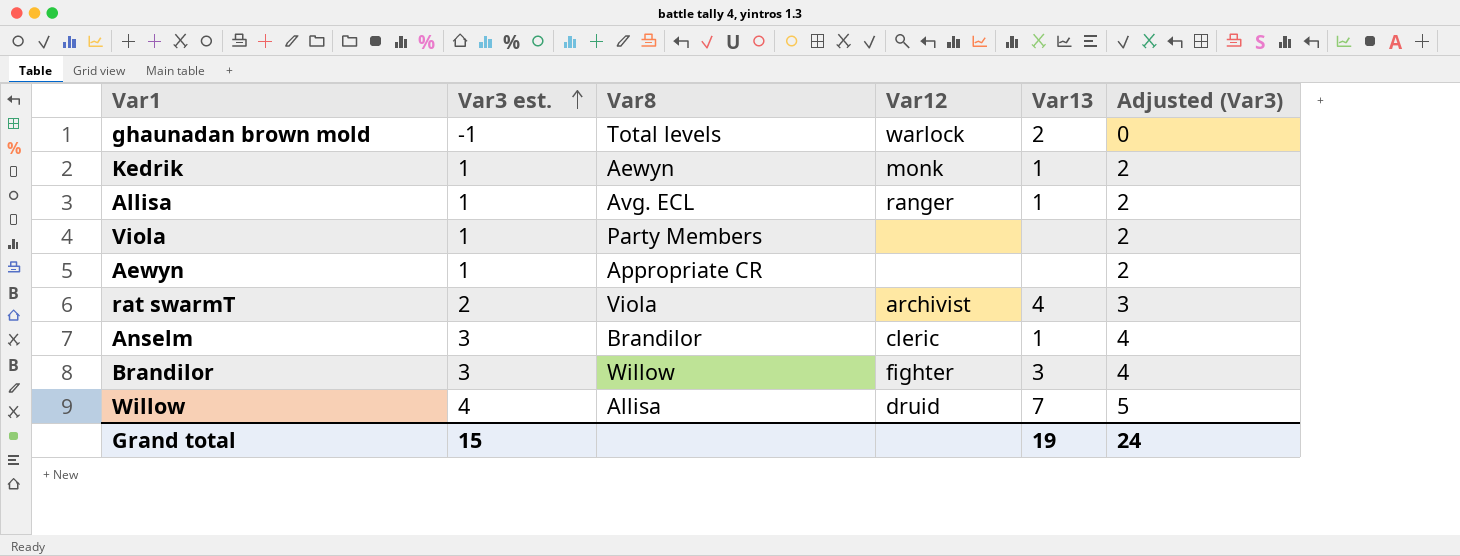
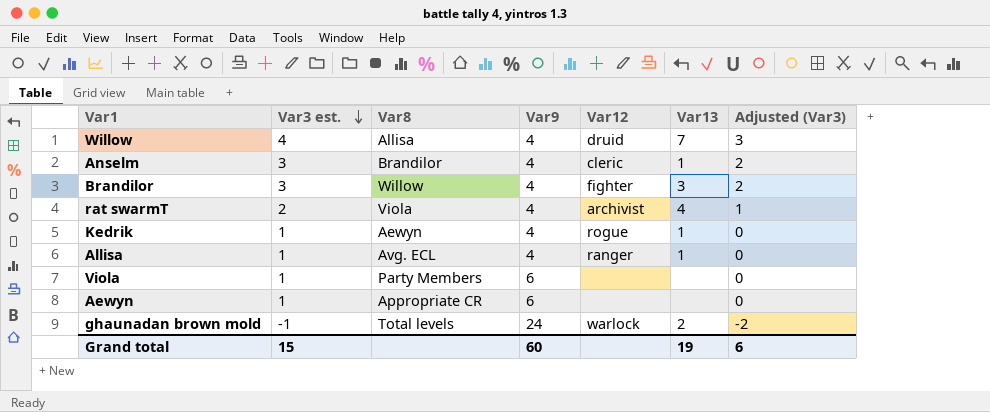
row order: Var3 est. ascending -> Var3 est. descending
column Var9 | position: none -> 4
column Adjusted (Var3) | formula: [Var3 est.] + 1 -> [Var3 est.] - 1
Kedrik | Var12: monk -> rogue
Grand total | Adjusted (Var3): 24 -> 6

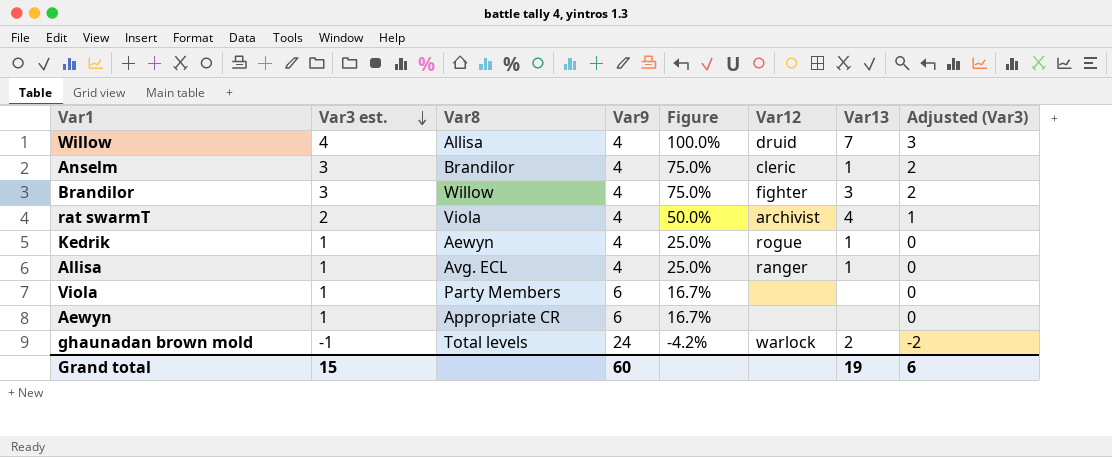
column Figure | formula: none -> [Var3 est.] / [Var9]

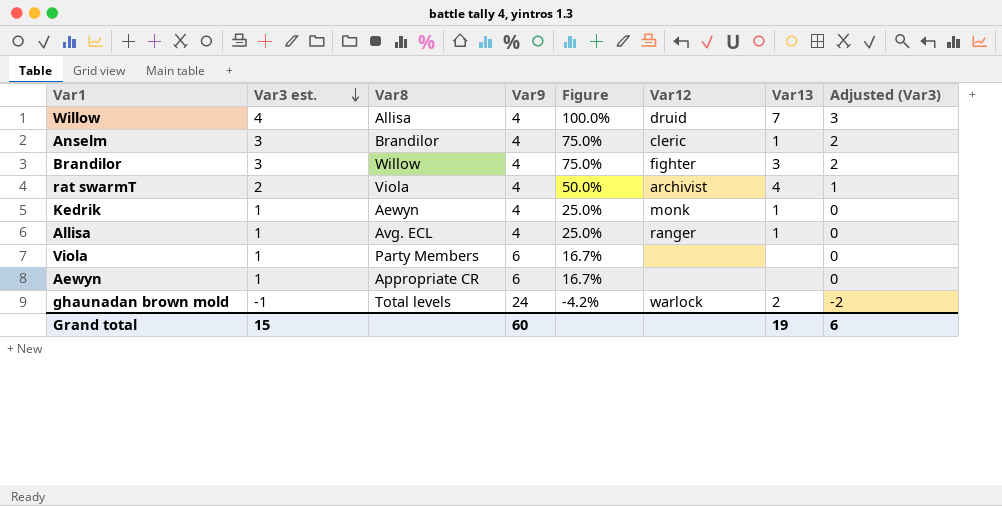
Kedrik | Var12: rogue -> monk

